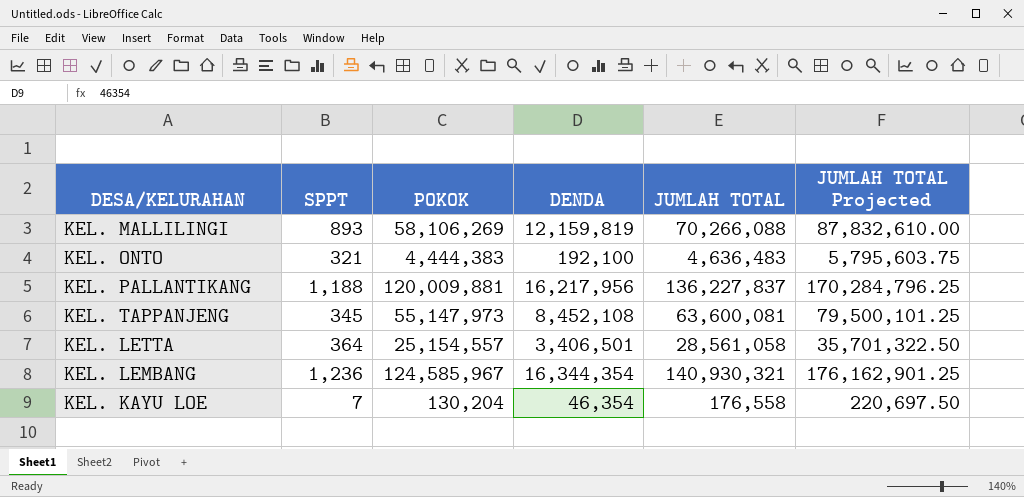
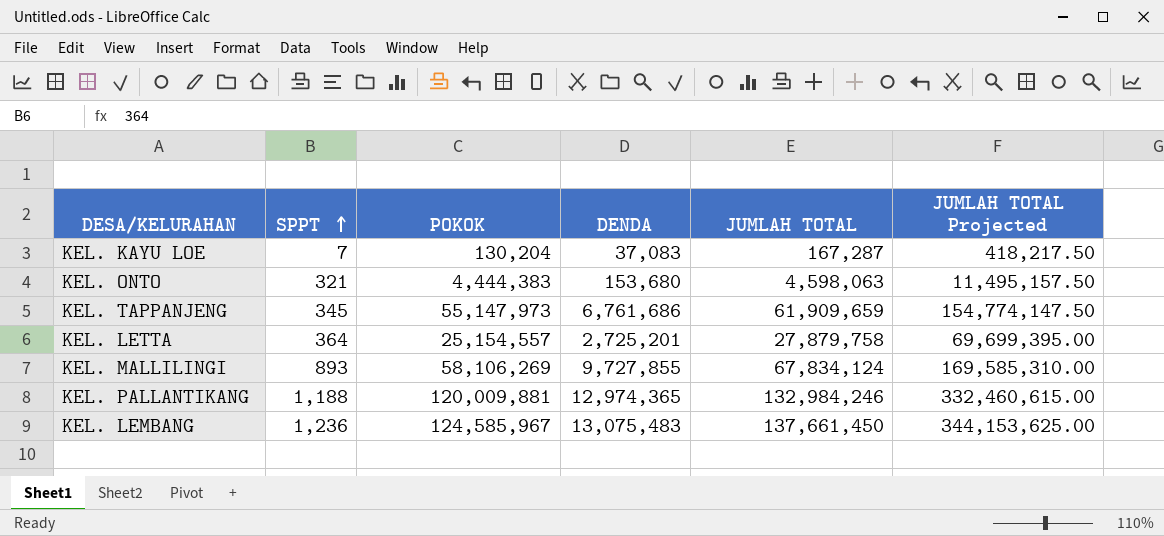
row order: none -> SPPT ascending
column JUMLAH TOTAL Projected | formula: [JUMLAH TOTAL] * 1.25 -> [JUMLAH TOTAL] * 2.5
KEL. KAYU LOE | DENDA: 46,354 -> 37,083
KEL. KAYU LOE | JUMLAH TOTAL: 176,558 -> 167,287
KEL. ONTO | DENDA: 192,100 -> 153,680
KEL. ONTO | JUMLAH TOTAL: 4,636,483 -> 4,598,063
KEL. TAPPANJENG | DENDA: 8,452,108 -> 6,761,686
KEL. TAPPANJENG | JUMLAH TOTAL: 63,600,081 -> 61,909,659
KEL. LETTA | DENDA: 3,406,501 -> 2,725,201
KEL. LETTA | JUMLAH TOTAL: 28,561,058 -> 27,879,758
KEL. MALLILINGI | DENDA: 12,159,819 -> 9,727,855
KEL. MALLILINGI | JUMLAH TOTAL: 70,266,088 -> 67,834,124
KEL. PALLANTIKANG | DENDA: 16,217,956 -> 12,974,365
KEL. PALLANTIKANG | JUMLAH TOTAL: 136,227,837 -> 132,984,246
KEL. LEMBANG | DENDA: 16,344,354 -> 13,075,483
KEL. LEMBANG | JUMLAH TOTAL: 140,930,321 -> 137,661,450

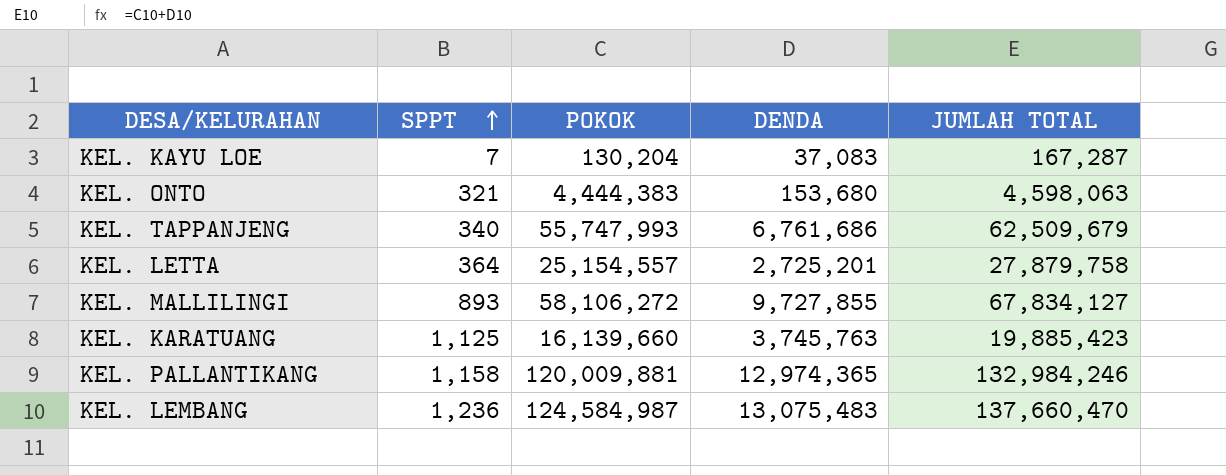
column JUMLAH TOTAL Projected | formula: [JUMLAH TOTAL] * 2.5 -> none
KEL. TAPPANJENG | SPPT: 345 -> 340
KEL. TAPPANJENG | POKOK: 55,147,973 -> 55,747,993
KEL. TAPPANJENG | JUMLAH TOTAL: 61,909,659 -> 62,509,679
KEL. MALLILINGI | POKOK: 58,106,269 -> 58,106,272
KEL. MALLILINGI | JUMLAH TOTAL: 67,834,124 -> 67,834,127
row KEL. KARATUANG: none -> 1,125 | 16,139,660 | 3,745,763 | 19,885,423
KEL. PALLANTIKANG | SPPT: 1,188 -> 1,158
KEL. LEMBANG | POKOK: 124,585,967 -> 124,584,987
KEL. LEMBANG | JUMLAH TOTAL: 137,661,450 -> 137,660,470

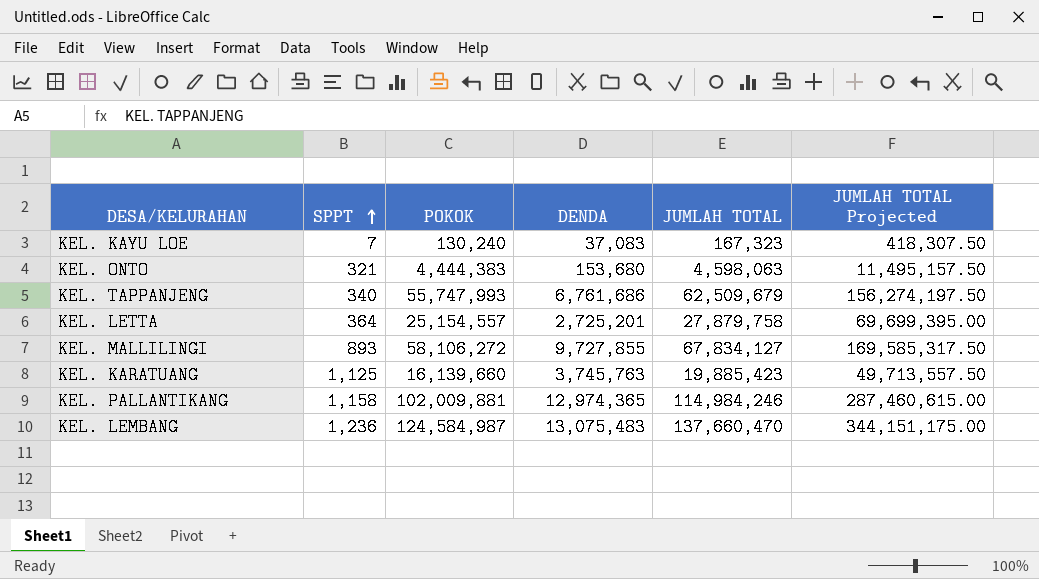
column JUMLAH TOTAL Projected | formula: none -> [JUMLAH TOTAL] * 2.5
KEL. KAYU LOE | POKOK: 130,204 -> 130,240
KEL. KAYU LOE | JUMLAH TOTAL: 167,287 -> 167,323
KEL. PALLANTIKANG | POKOK: 120,009,881 -> 102,009,881
KEL. PALLANTIKANG | JUMLAH TOTAL: 132,984,246 -> 114,984,246

